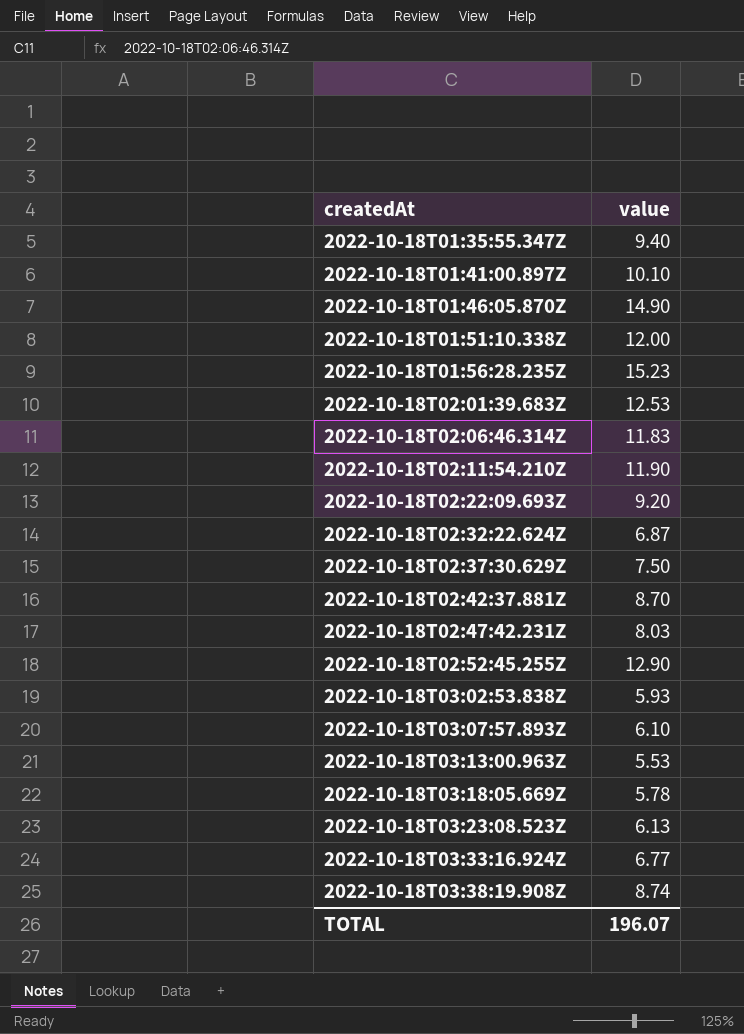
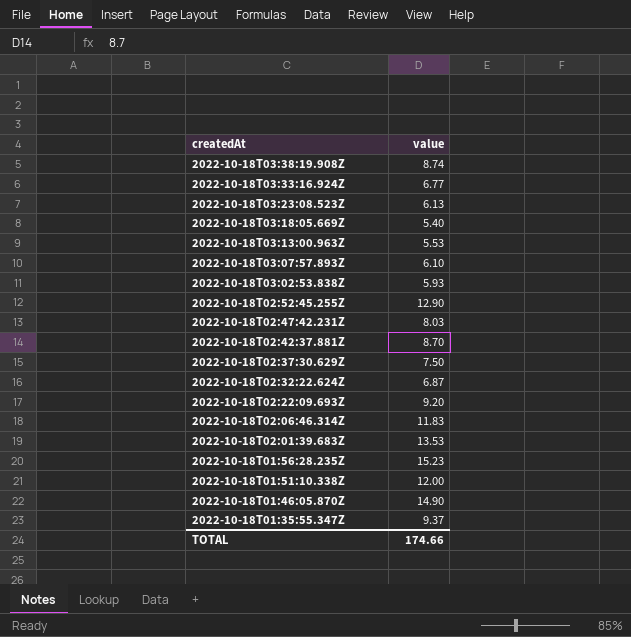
row order: createdAt ascending -> createdAt descending
row 2022-10-18T01:41:00.897Z: 10.10 -> none
row 2022-10-18T02:11:54.210Z: 11.90 -> none
2022-10-18T03:18:05.669Z | value: 5.78 -> 5.40
2022-10-18T02:01:39.683Z | value: 12.53 -> 13.53
2022-10-18T01:35:55.347Z | value: 9.40 -> 9.37
TOTAL | value: 196.07 -> 174.66

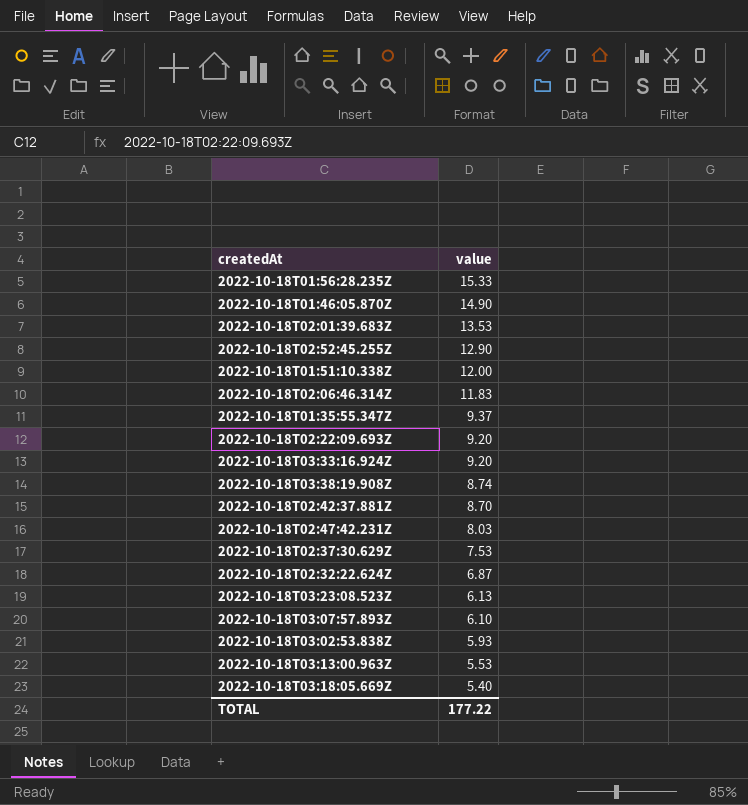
row order: createdAt descending -> value descending
2022-10-18T01:56:28.235Z | value: 15.23 -> 15.33
2022-10-18T03:33:16.924Z | value: 6.77 -> 9.20
2022-10-18T02:37:30.629Z | value: 7.50 -> 7.53
TOTAL | value: 174.66 -> 177.22

